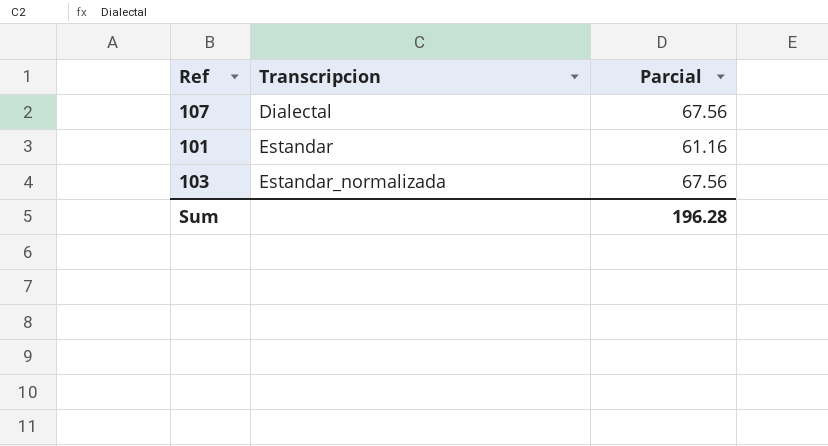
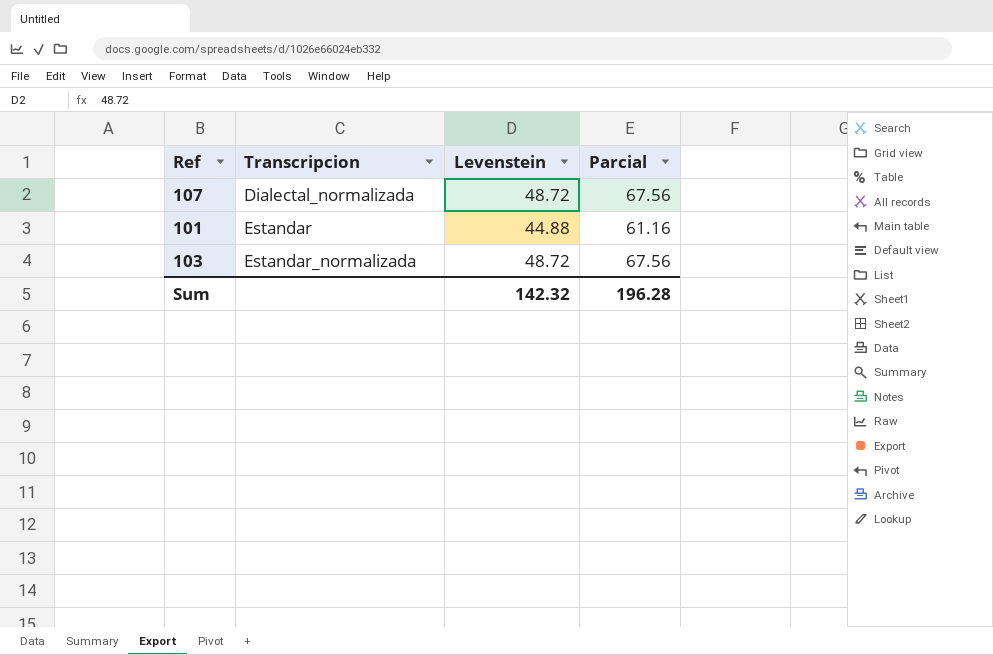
column Levenstein | position: none -> 3
107 | Transcripcion: Dialectal -> Dialectal_normalizada

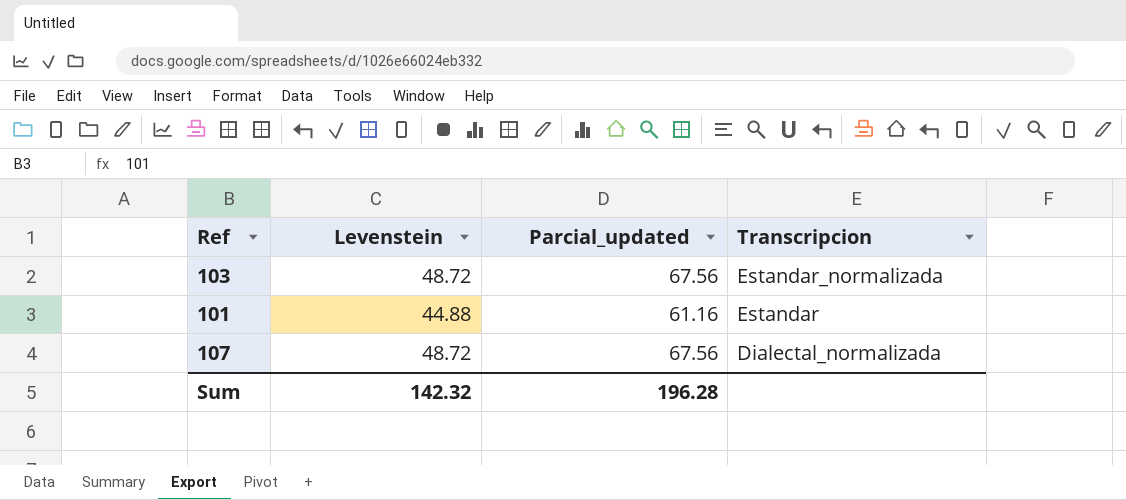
row order: Transcripcion ascending -> Transcripcion descending
column name: Parcial -> Parcial_updated
column Transcripcion | position: 2 -> 4

